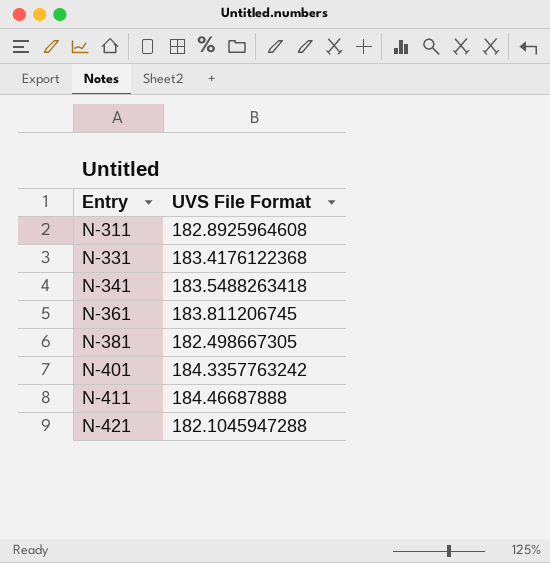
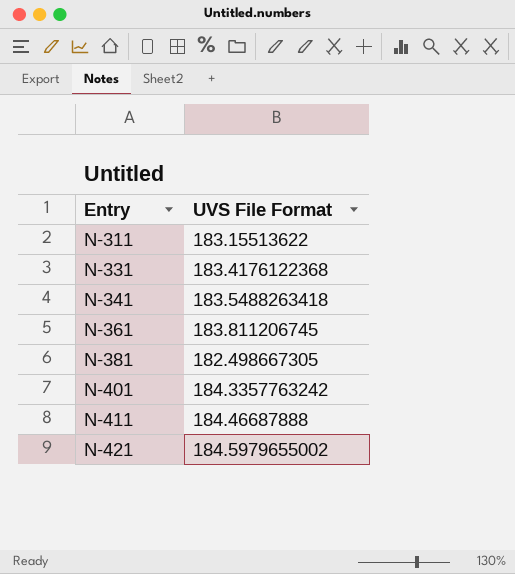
N-311 | UVS File Format: 182.8925964608 -> 183.15513622
N-421 | UVS File Format: 182.1045947288 -> 184.5979655002

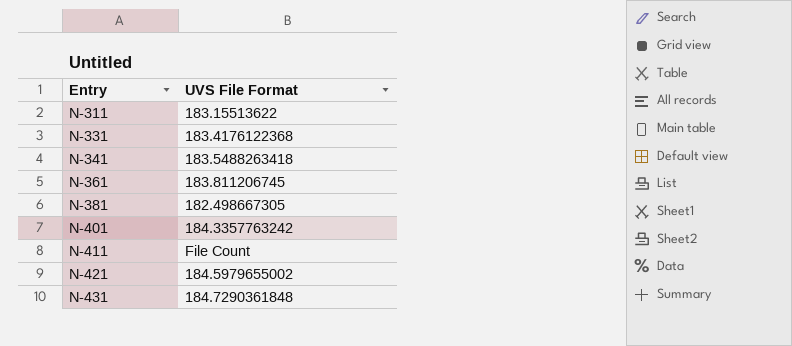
N-411 | UVS File Format: 184.46687888 -> File Count
row N-431: none -> 184.7290361848

